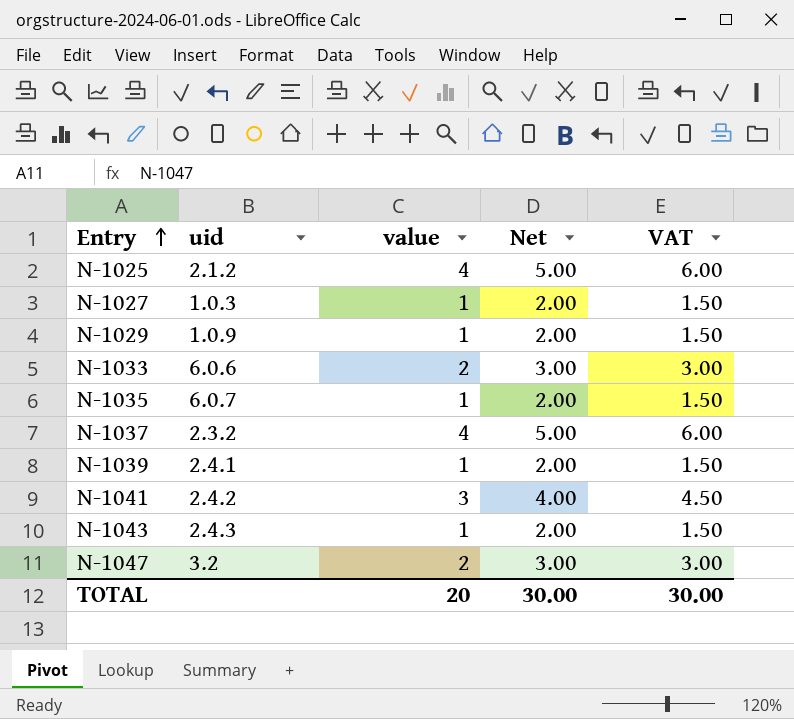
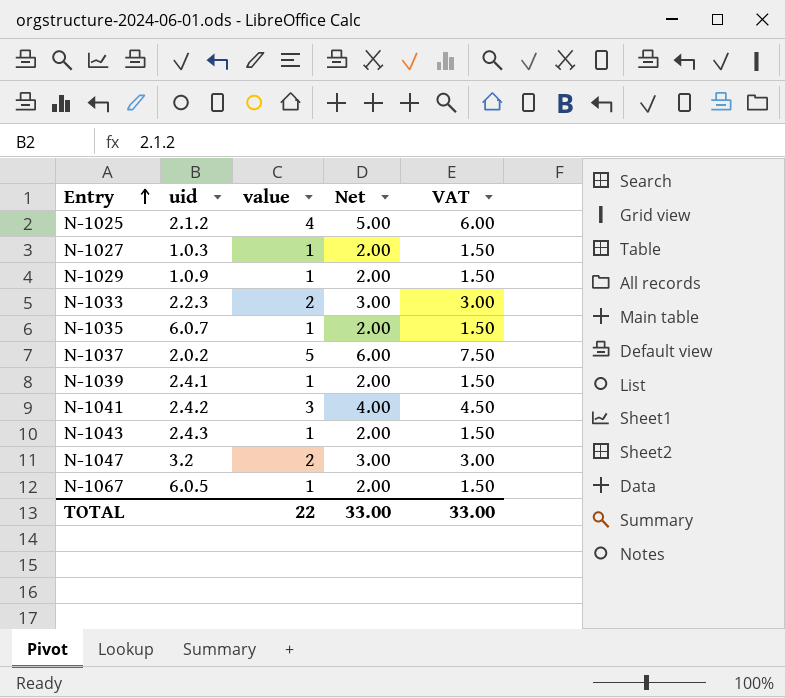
N-1033 | uid: 6.0.6 -> 2.2.3
N-1037 | uid: 2.3.2 -> 2.0.2
N-1037 | value: 4 -> 5
N-1037 | Net: 5.00 -> 6.00
N-1037 | VAT: 6.00 -> 7.50
row N-1067: none -> 6.0.5 | 1 | 2.00 | 1.50
TOTAL | value: 20 -> 22
TOTAL | Net: 30.00 -> 33.00
TOTAL | VAT: 30.00 -> 33.00

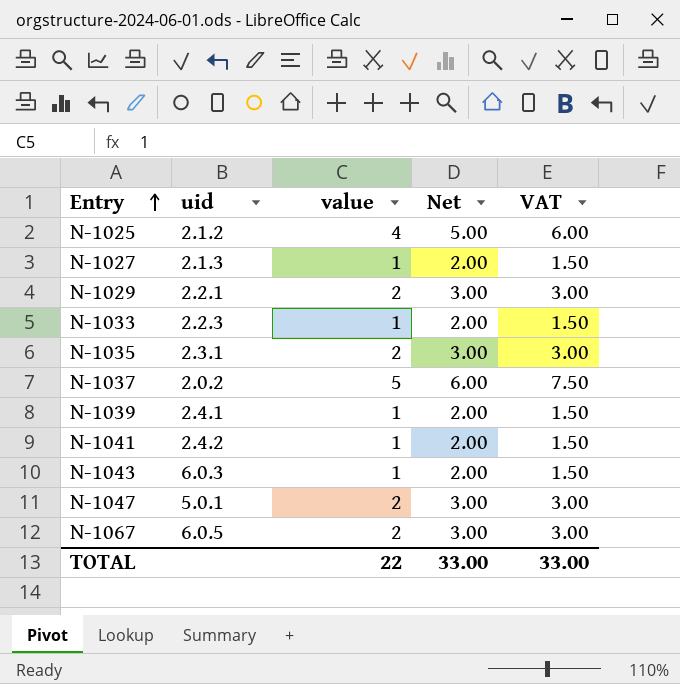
N-1027 | uid: 1.0.3 -> 2.1.3
N-1029 | uid: 1.0.9 -> 2.2.1
N-1029 | value: 1 -> 2
N-1029 | Net: 2.00 -> 3.00
N-1029 | VAT: 1.50 -> 3.00
N-1033 | value: 2 -> 1
N-1033 | Net: 3.00 -> 2.00
N-1033 | VAT: 3.00 -> 1.50
N-1035 | uid: 6.0.7 -> 2.3.1
N-1035 | value: 1 -> 2
N-1035 | Net: 2.00 -> 3.00
N-1035 | VAT: 1.50 -> 3.00
N-1041 | value: 3 -> 1
N-1041 | Net: 4.00 -> 2.00
N-1041 | VAT: 4.50 -> 1.50
N-1043 | uid: 2.4.3 -> 6.0.3
N-1047 | uid: 3.2 -> 5.0.1
N-1067 | value: 1 -> 2
N-1067 | Net: 2.00 -> 3.00
N-1067 | VAT: 1.50 -> 3.00

